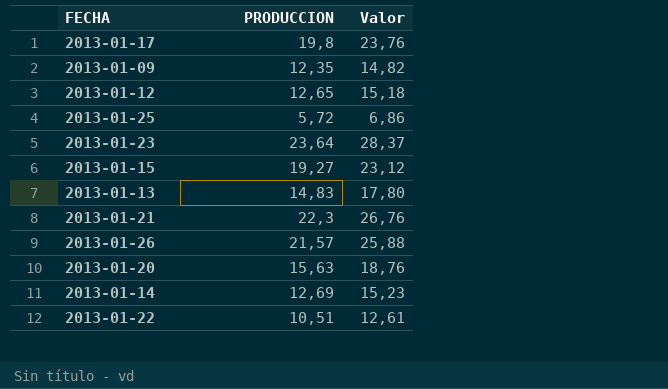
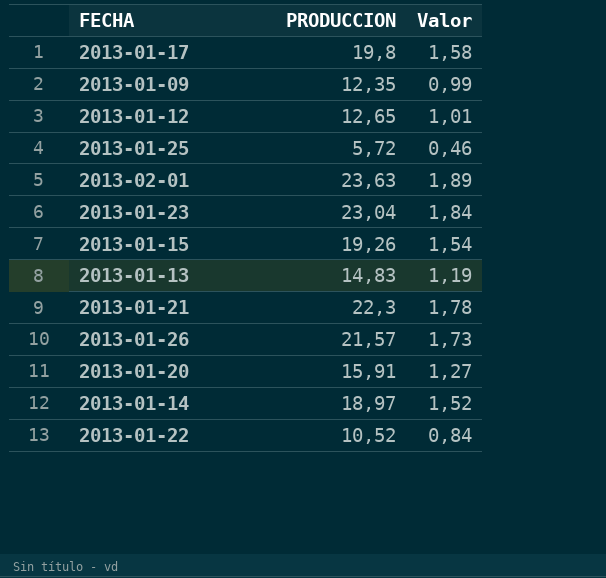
column Valor | formula: [PRODUCCION] * 1,2 -> [PRODUCCION] * 0,08
row 2013-02-01: none -> 23,63 | 1,89
2013-01-23 | PRODUCCION: 23,64 -> 23,04
2013-01-15 | PRODUCCION: 19,27 -> 19,26
2013-01-20 | PRODUCCION: 15,63 -> 15,91
2013-01-14 | PRODUCCION: 12,69 -> 18,97
2013-01-22 | PRODUCCION: 10,51 -> 10,52

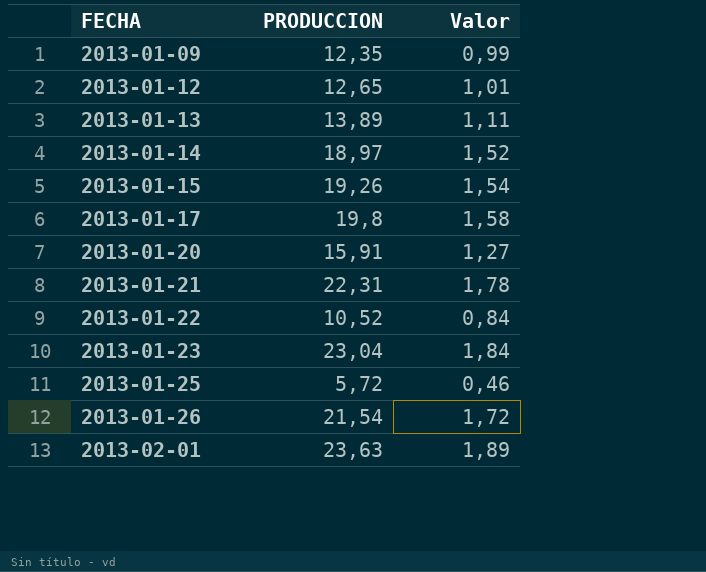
row order: none -> FECHA ascending
2013-01-13 | PRODUCCION: 14,83 -> 13,89
2013-01-13 | Valor: 1,19 -> 1,11
2013-01-21 | PRODUCCION: 22,3 -> 22,31
2013-01-26 | PRODUCCION: 21,57 -> 21,54
2013-01-26 | Valor: 1,73 -> 1,72

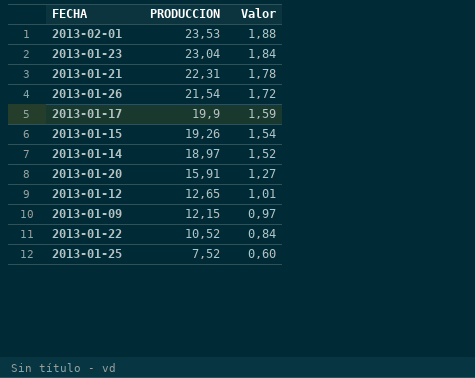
row order: FECHA ascending -> PRODUCCION descending
row 2013-01-13: 13,89 | 1,11 -> none
2013-02-01 | PRODUCCION: 23,63 -> 23,53
2013-02-01 | Valor: 1,89 -> 1,88
2013-01-17 | PRODUCCION: 19,8 -> 19,9
2013-01-17 | Valor: 1,58 -> 1,59
2013-01-09 | PRODUCCION: 12,35 -> 12,15
2013-01-09 | Valor: 0,99 -> 0,97
2013-01-25 | PRODUCCION: 5,72 -> 7,52
2013-01-25 | Valor: 0,46 -> 0,60

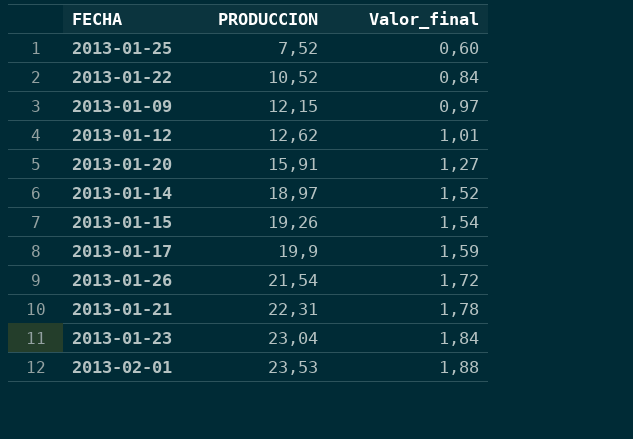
row order: PRODUCCION descending -> PRODUCCION ascending
column name: Valor -> Valor_final
2013-01-12 | PRODUCCION: 12,65 -> 12,62

